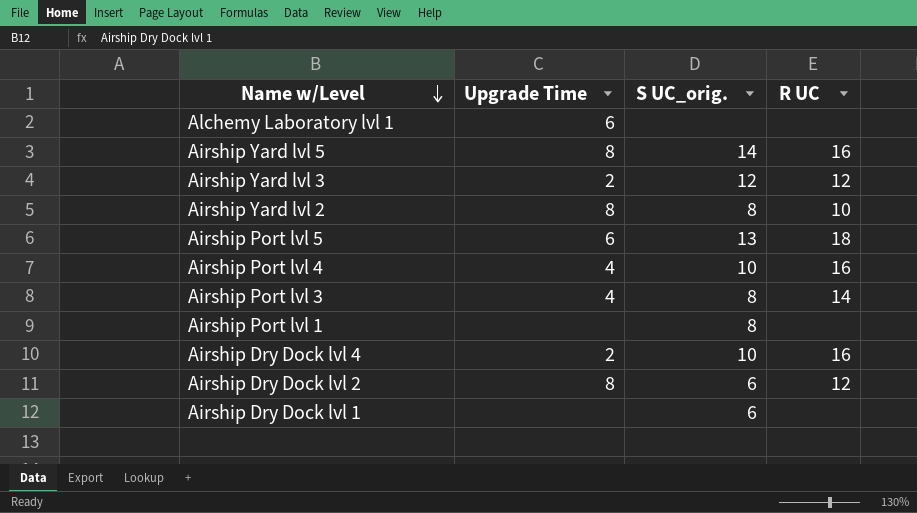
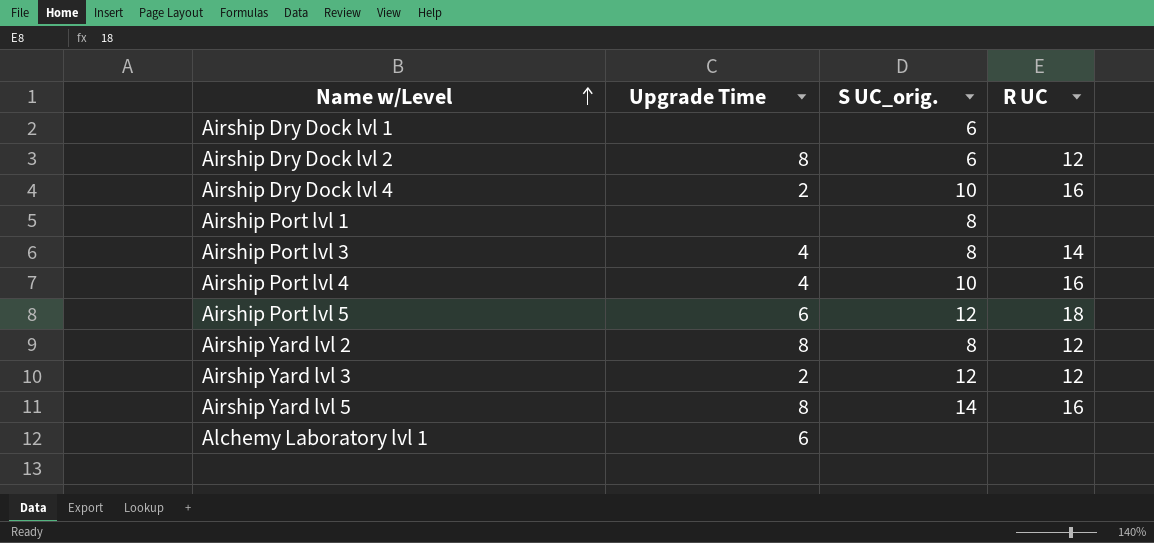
row order: Name w/Level descending -> Name w/Level ascending
Airship Port lvl 5 | S UC_orig.: 13 -> 12
Airship Yard lvl 2 | R UC: 10 -> 12

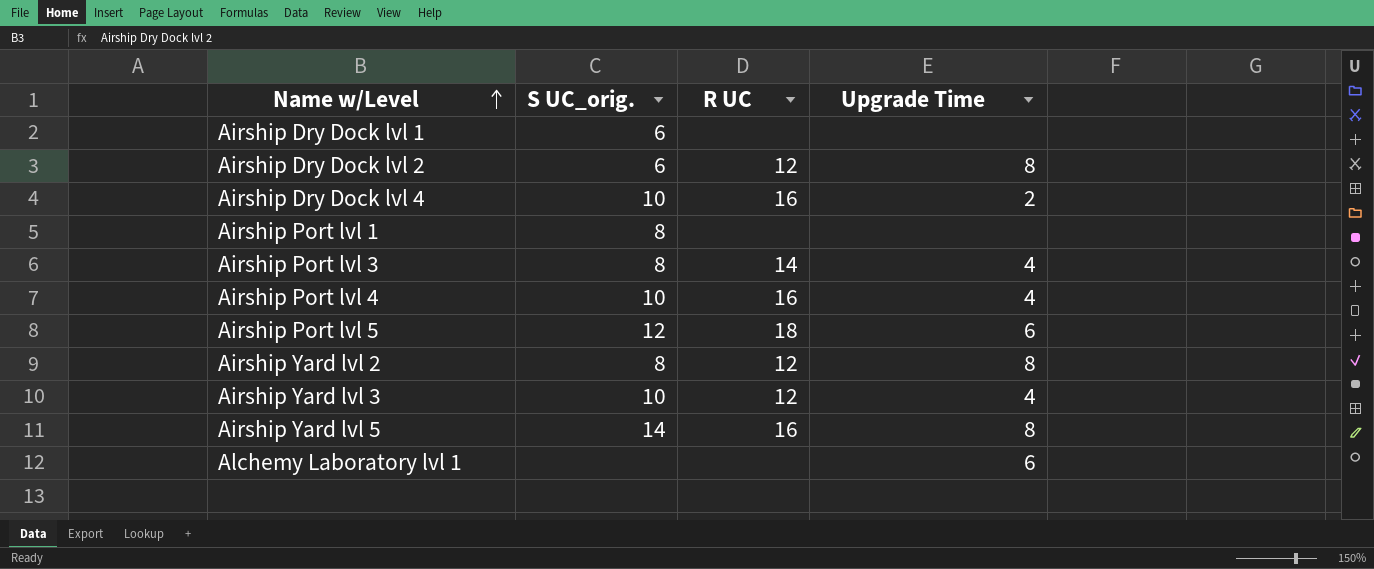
column Upgrade Time | position: 2 -> 4
Airship Yard lvl 3 | S UC_orig.: 12 -> 10
Airship Yard lvl 3 | Upgrade Time: 2 -> 4

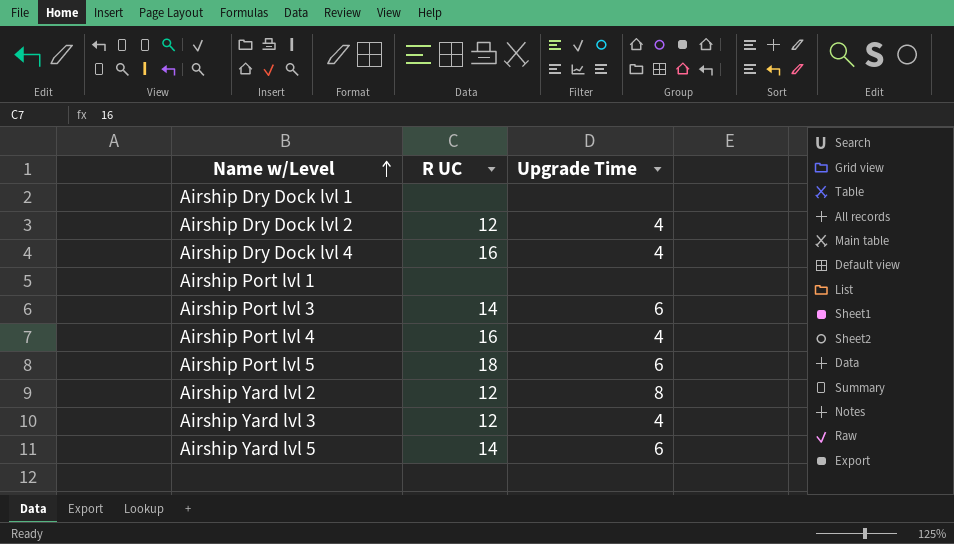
column S UC_orig. | position: 2 -> none
row Alchemy Laboratory lvl 1: none | none | 6 -> none
Airship Dry Dock lvl 2 | Upgrade Time: 8 -> 4
Airship Dry Dock lvl 4 | Upgrade Time: 2 -> 4
Airship Port lvl 3 | Upgrade Time: 4 -> 6
Airship Yard lvl 5 | R UC: 16 -> 14
Airship Yard lvl 5 | Upgrade Time: 8 -> 6

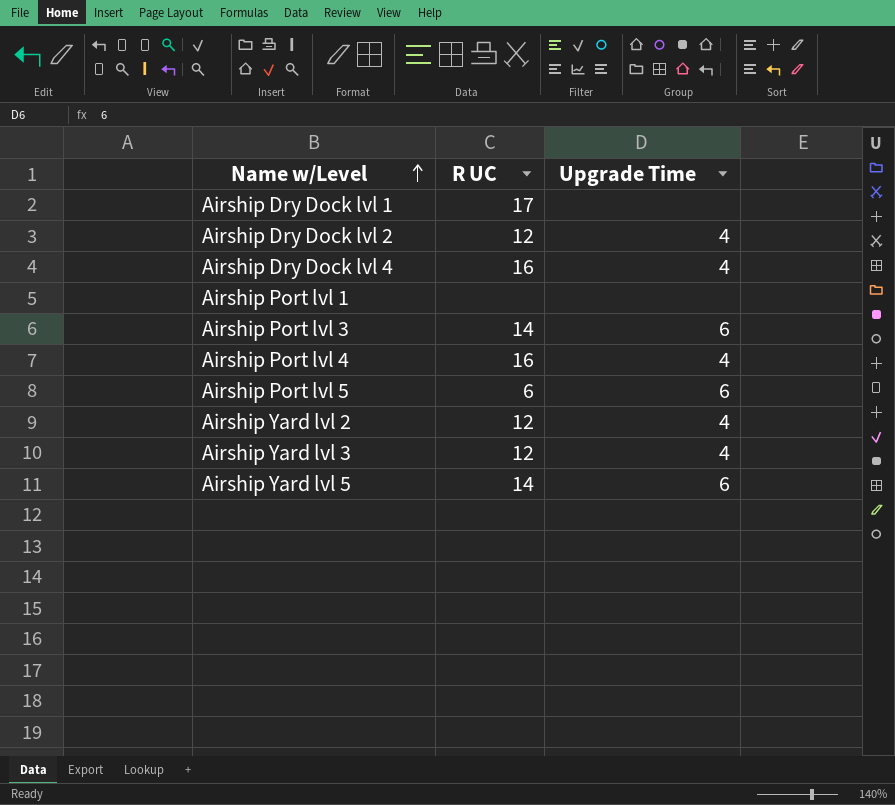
Airship Dry Dock lvl 1 | R UC: none -> 17
Airship Port lvl 5 | R UC: 18 -> 6
Airship Yard lvl 2 | Upgrade Time: 8 -> 4

